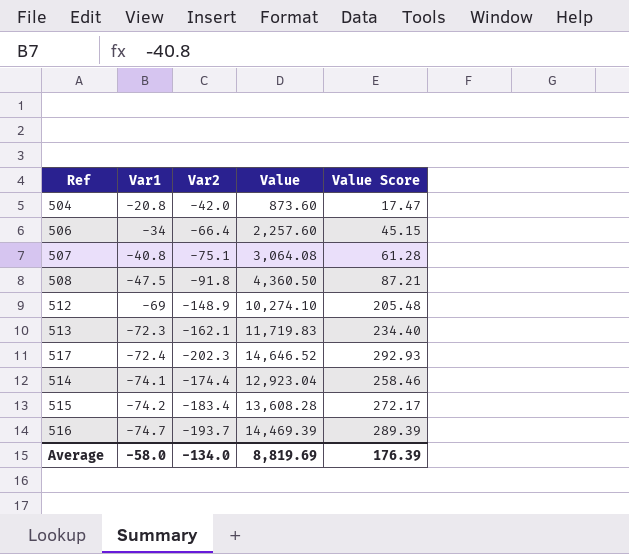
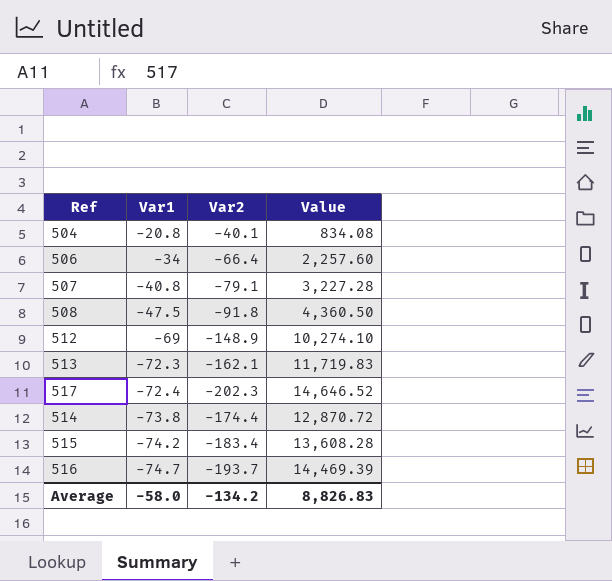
column Value Score | formula: [Value] * 0.02 -> none
504 | Var2: -42.0 -> -40.1
504 | Value: 873.60 -> 834.08
507 | Var2: -75.1 -> -79.1
507 | Value: 3,064.08 -> 3,227.28
514 | Var1: -74.1 -> -73.8
514 | Value: 12,923.04 -> 12,870.72
Average | Var2: -134.0 -> -134.2
Average | Value: 8,819.69 -> 8,826.83

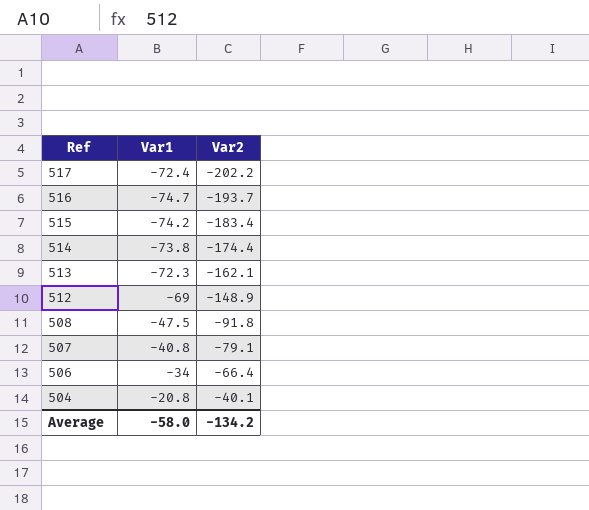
row order: Var1 descending -> Ref descending
column Value | formula: [Var1] * [Var2] -> none
517 | Var2: -202.3 -> -202.2

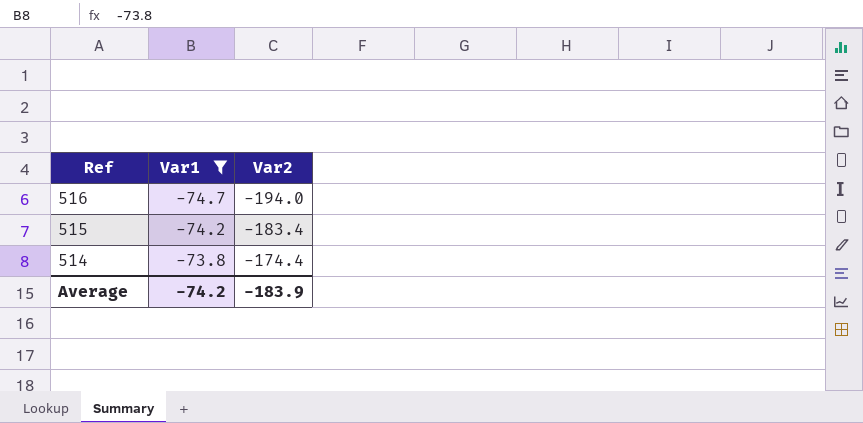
filter: none -> Var1 <= -73.8
516 | Var2: -193.7 -> -194.0
Average | Var1: -58.0 -> -74.2
Average | Var2: -134.2 -> -183.9

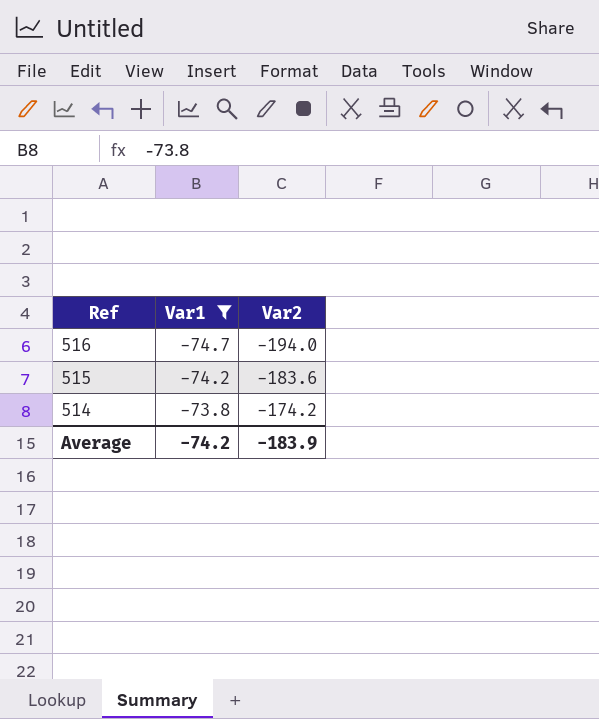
515 | Var2: -183.4 -> -183.6
514 | Var2: -174.4 -> -174.2

